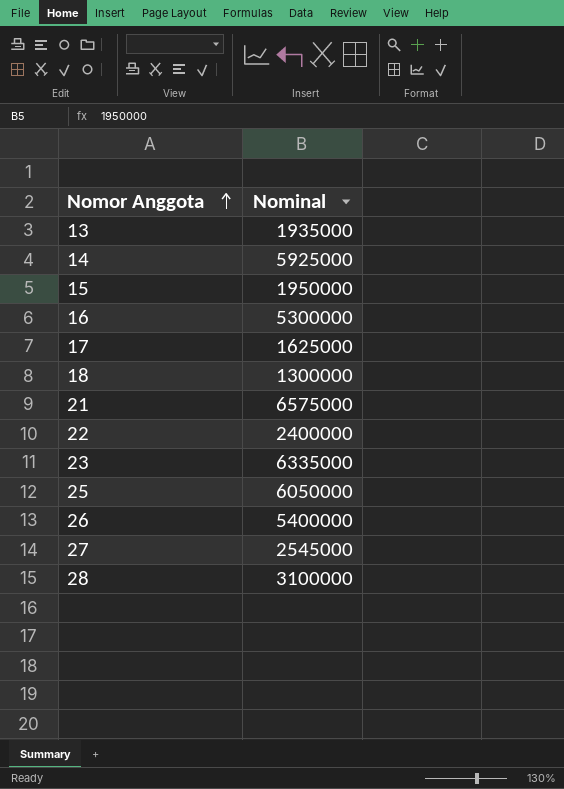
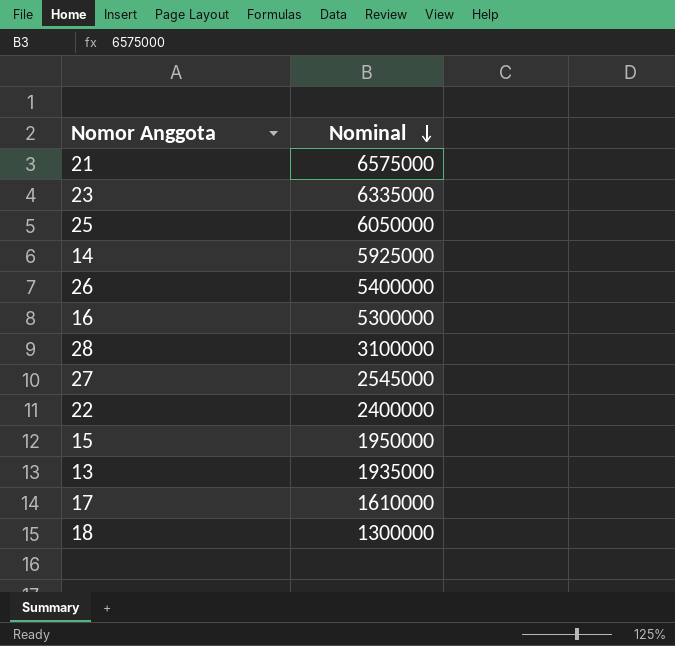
row order: Nomor Anggota ascending -> Nominal descending
17 | Nominal: 1625000 -> 1610000

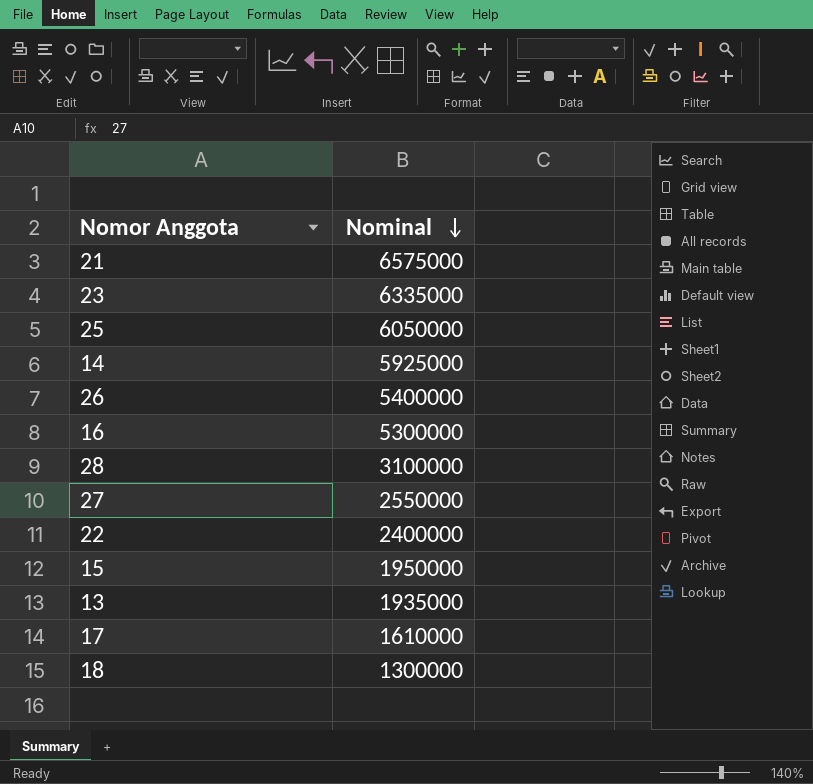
27 | Nominal: 2545000 -> 2550000

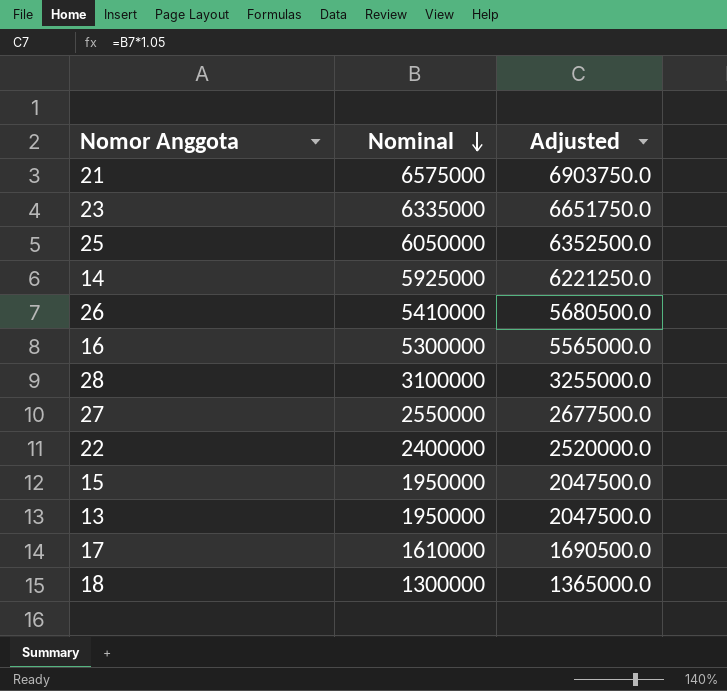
column Adjusted | formula: none -> [Nominal] * 1.05
26 | Nominal: 5400000 -> 5410000
13 | Nominal: 1935000 -> 1950000

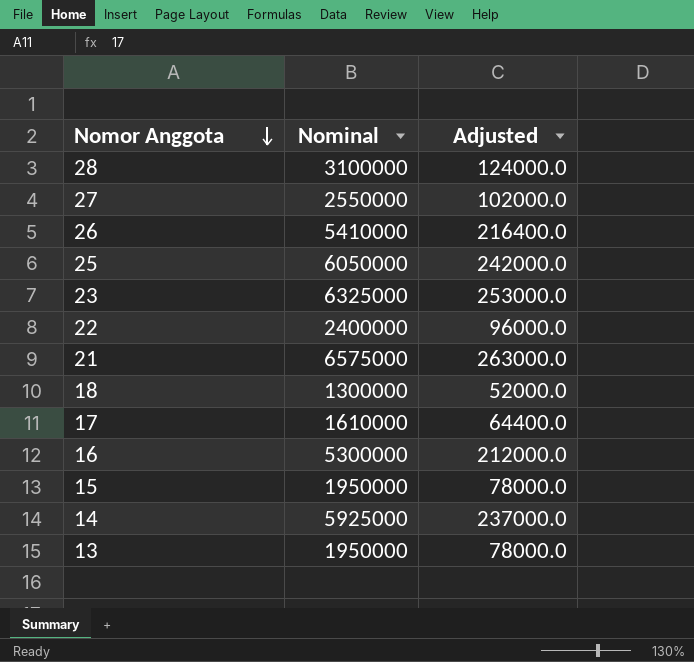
row order: Nominal descending -> Nomor Anggota descending
column Adjusted | formula: [Nominal] * 1.05 -> [Nominal] * 0.04
23 | Nominal: 6335000 -> 6325000

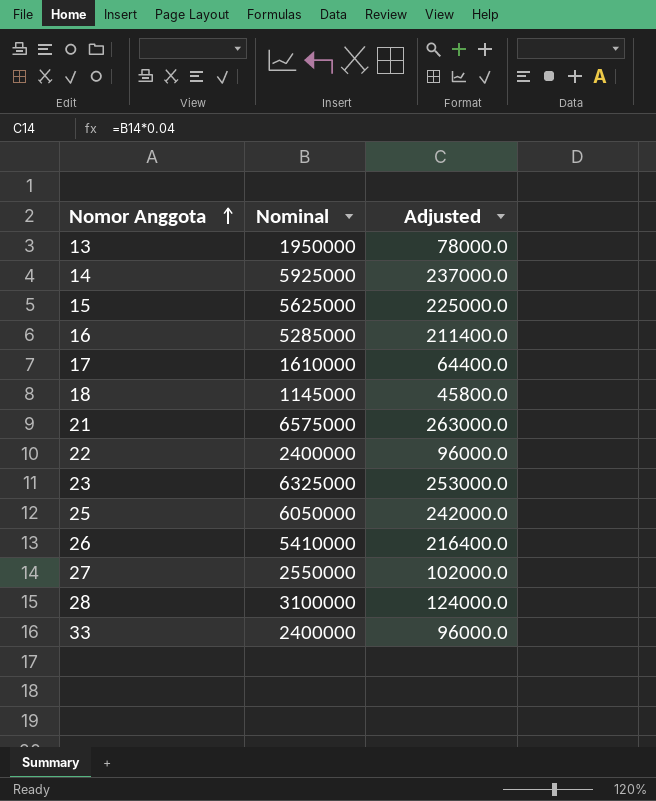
row order: Nomor Anggota descending -> Nomor Anggota ascending
15 | Nominal: 1950000 -> 5625000
15 | Adjusted: 78000.0 -> 225000.0
16 | Nominal: 5300000 -> 5285000
16 | Adjusted: 212000.0 -> 211400.0
18 | Nominal: 1300000 -> 1145000
18 | Adjusted: 52000.0 -> 45800.0
row 33: none -> 2400000 | 96000.0

